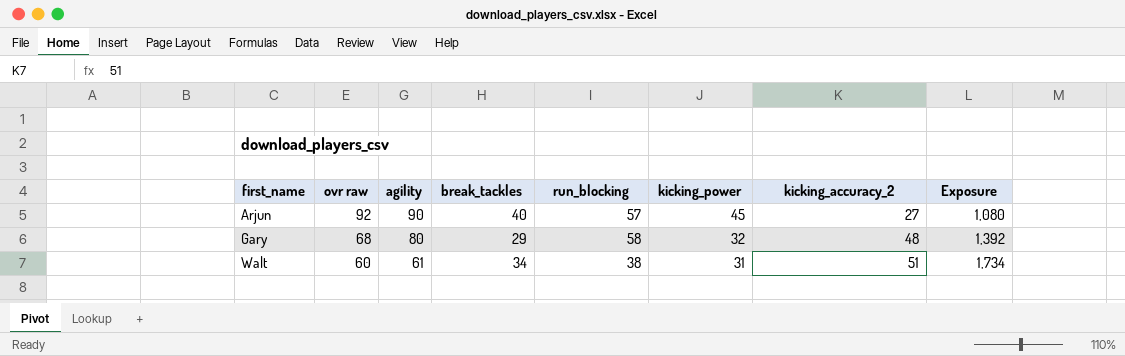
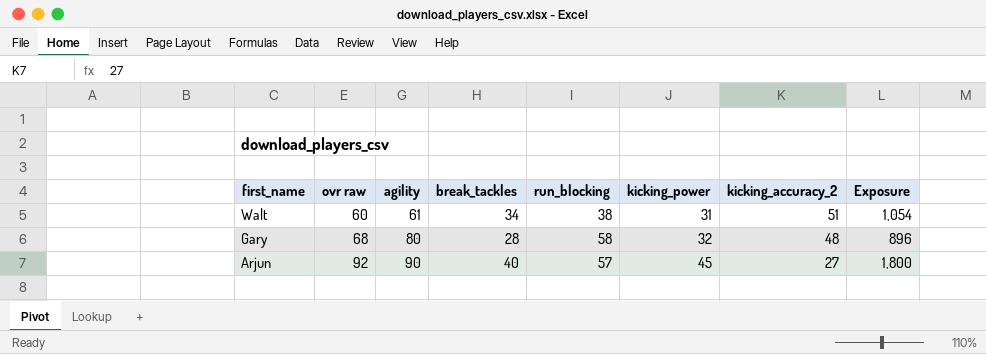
row order: first_name ascending -> first_name descending
column Exposure | formula: [break_tackles] * [kicking_accuracy_2] -> [break_tackles] * [kicking_power]
Gary | break_tackles: 29 -> 28

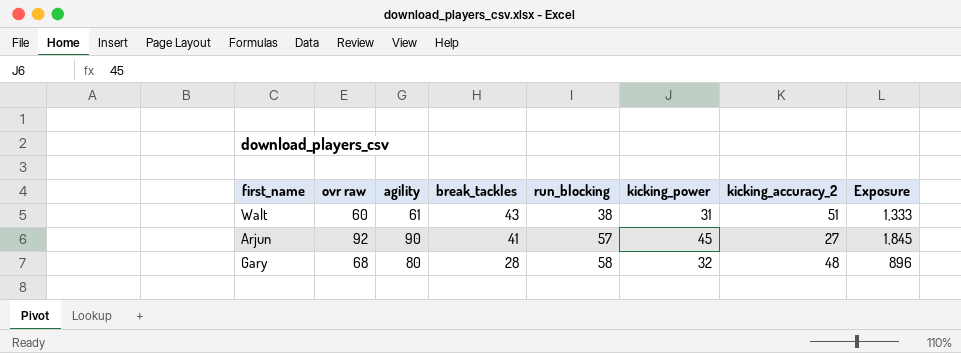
row order: first_name descending -> break_tackles descending
Walt | break_tackles: 34 -> 43
Walt | Exposure: 1,054 -> 1,333
Arjun | break_tackles: 40 -> 41
Arjun | Exposure: 1,800 -> 1,845

